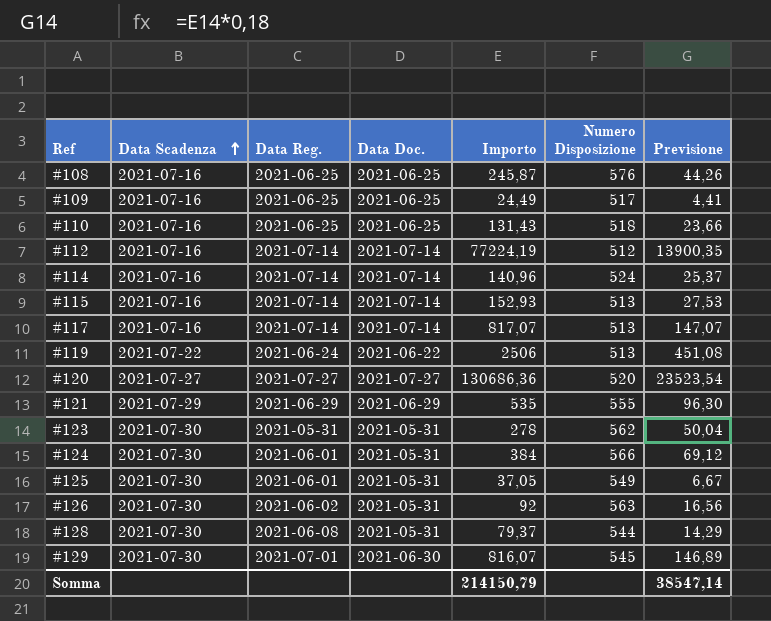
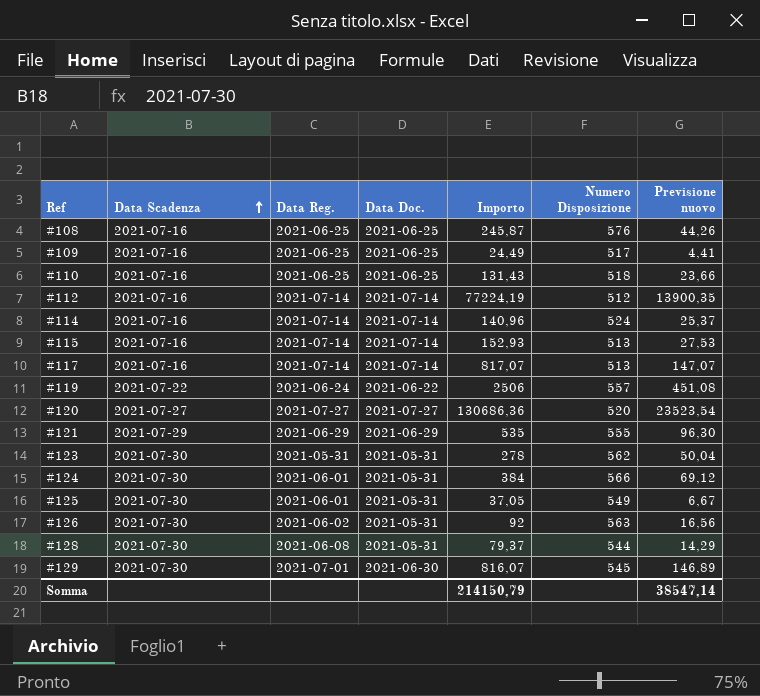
column name: Previsione -> Previsione nuovo
#119 | Numero Disposizione: 513 -> 557

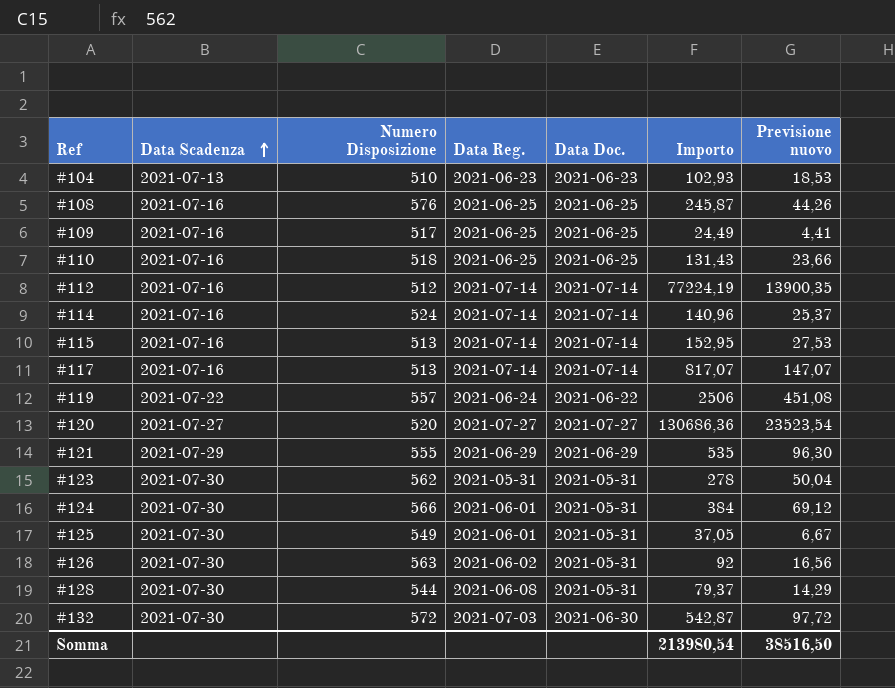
column Numero Disposizione | position: 6 -> 3
row #129: 2021-07-30 | 2021-07-01 | 2021-06-30 | 816,07 | 545 | 146,89 -> none
row #104: none -> 2021-07-13 | 510 | 2021-06-23 | 2021-06-23 | 102,93 | 18,53
#115 | Importo: 152,93 -> 152,95
row #132: none -> 2021-07-30 | 572 | 2021-07-03 | 2021-06-30 | 542,87 | 97,72
Somma | Importo: 214150,79 -> 213980,54
Somma | Previsione nuovo: 38547,14 -> 38516,50

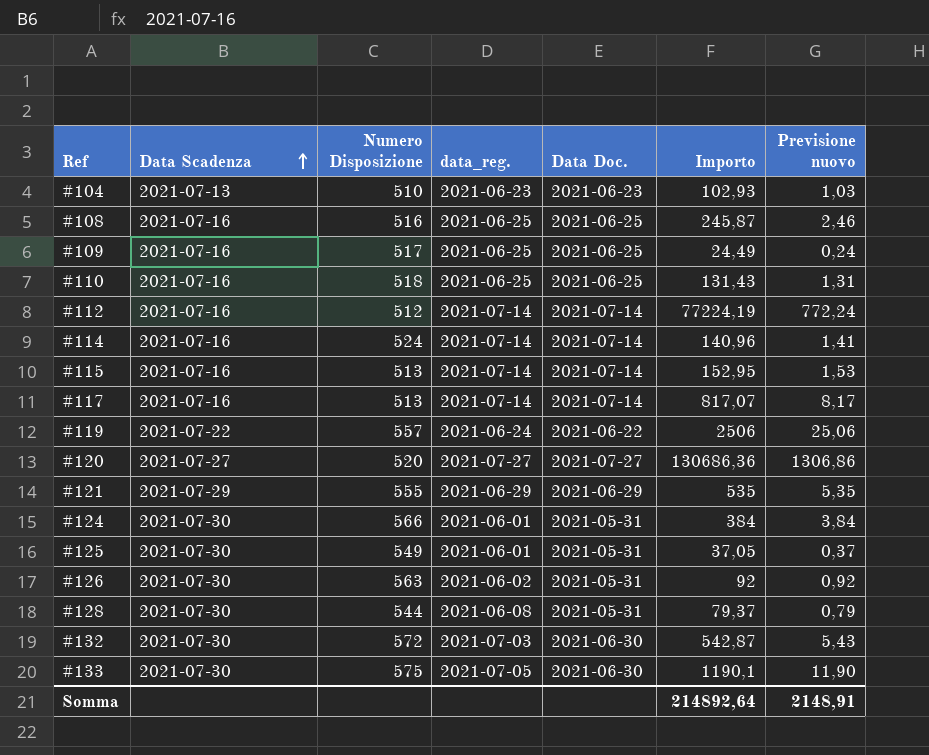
column name: Data Reg. -> data_reg.
column Previsione nuovo | formula: [Importo] * 0,18 -> [Importo] * 0,01
row #123: 2021-07-30 | 562 | 2021-05-31 | 2021-05-31 | 278 | 50,04 -> none
#108 | Numero Disposizione: 576 -> 516
row #133: none -> 2021-07-30 | 575 | 2021-07-05 | 2021-06-30 | 1190,1 | 11,90
Somma | Importo: 213980,54 -> 214892,64
Somma | Previsione nuovo: 38516,50 -> 2148,91

